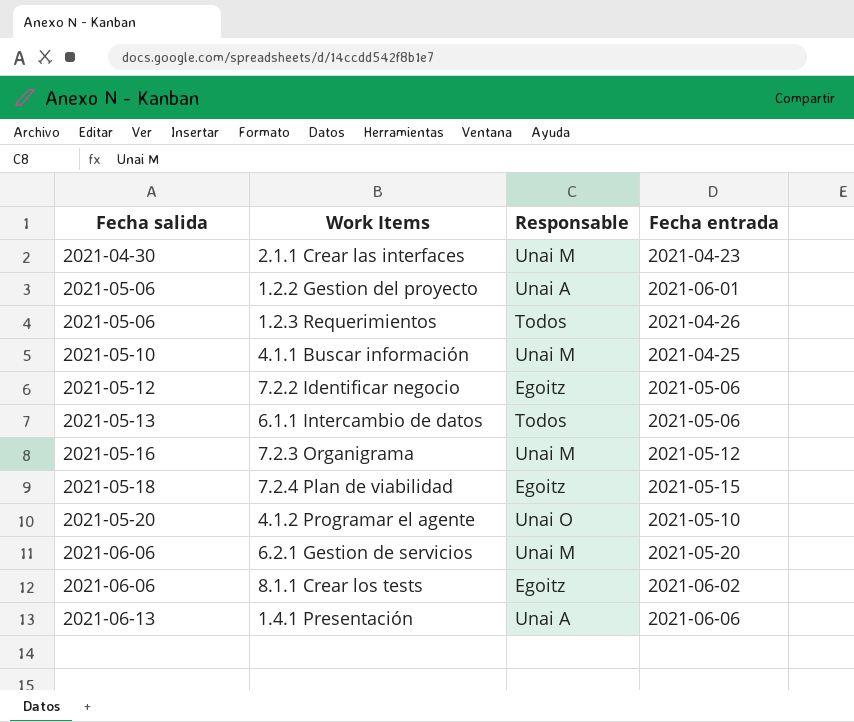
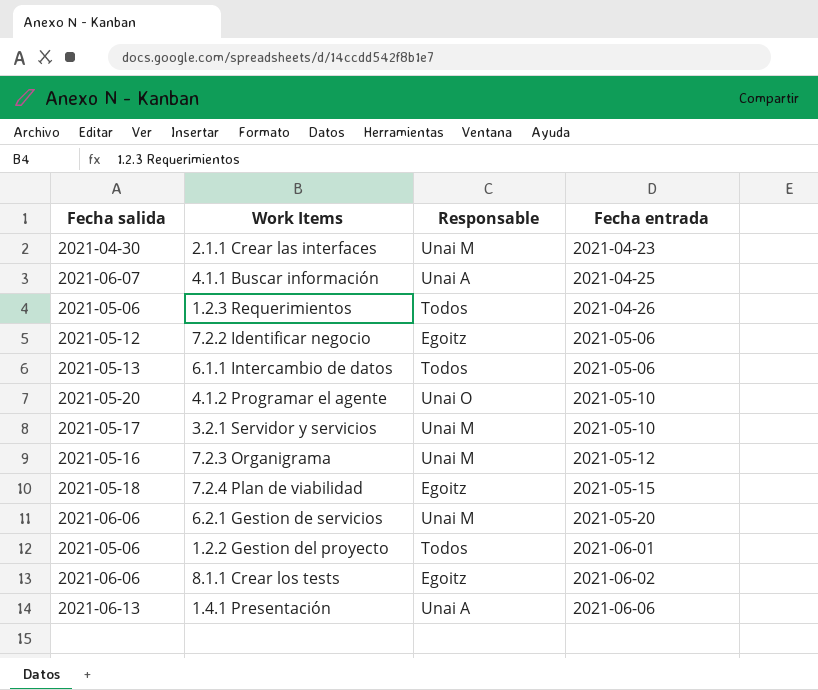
row order: Fecha salida ascending -> Fecha entrada ascending
4.1.1 Buscar información | Fecha salida: 2021-05-10 -> 2021-06-07
4.1.1 Buscar información | Responsable: Unai M -> Unai A
row 3.2.1 Servidor y servicios: none -> 2021-05-17 | Unai M | 2021-05-10
1.2.2 Gestion del proyecto | Responsable: Unai A -> Todos

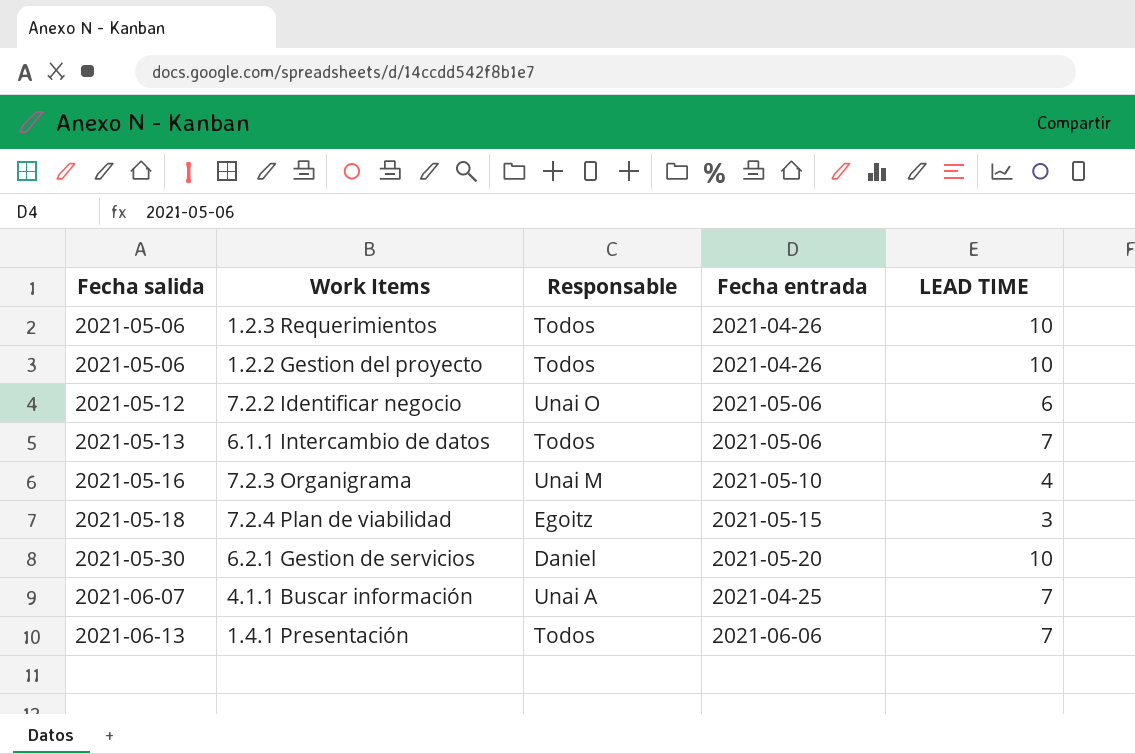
row order: Fecha entrada ascending -> Fecha salida ascending
column LEAD TIME | position: none -> 5
row 2.1.1 Crear las interfaces: 2021-04-30 | Unai M | 2021-04-23 -> none
row 4.1.2 Programar el agente: 2021-05-20 | Unai O | 2021-05-10 -> none
row 3.2.1 Servidor y servicios: 2021-05-17 | Unai M | 2021-05-10 -> none
row 8.1.1 Crear los tests: 2021-06-06 | Egoitz | 2021-06-02 -> none
1.2.2 Gestion del proyecto | Fecha entrada: 2021-06-01 -> 2021-04-26
7.2.2 Identificar negocio | Responsable: Egoitz -> Unai O
7.2.3 Organigrama | Fecha entrada: 2021-05-12 -> 2021-05-10
6.2.1 Gestion de servicios | Fecha salida: 2021-06-06 -> 2021-05-30
6.2.1 Gestion de servicios | Responsable: Unai M -> Daniel
1.4.1 Presentación | Responsable: Unai A -> Todos

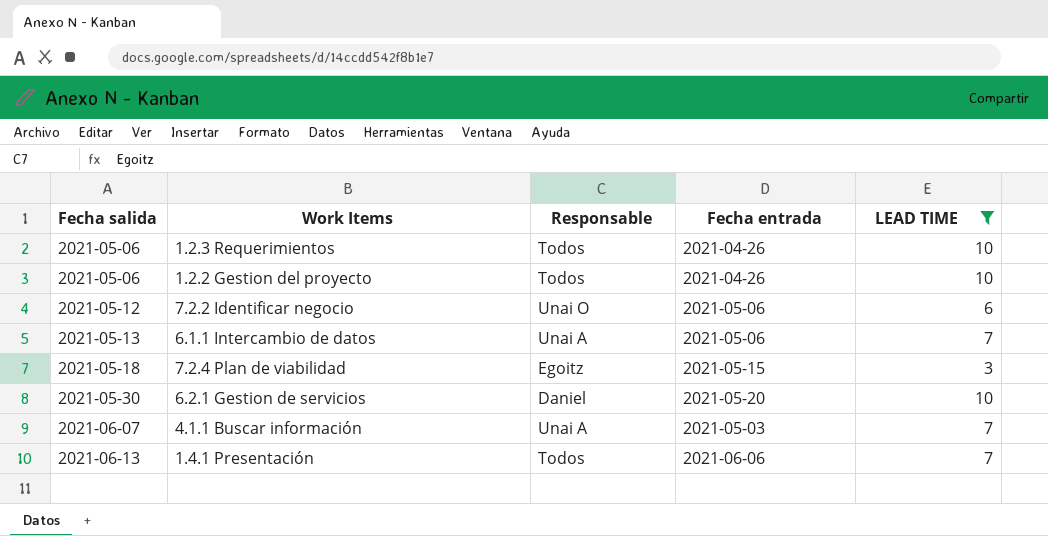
filter: none -> LEAD TIME != 4
6.1.1 Intercambio de datos | Responsable: Todos -> Unai A
4.1.1 Buscar información | Fecha entrada: 2021-04-25 -> 2021-05-03

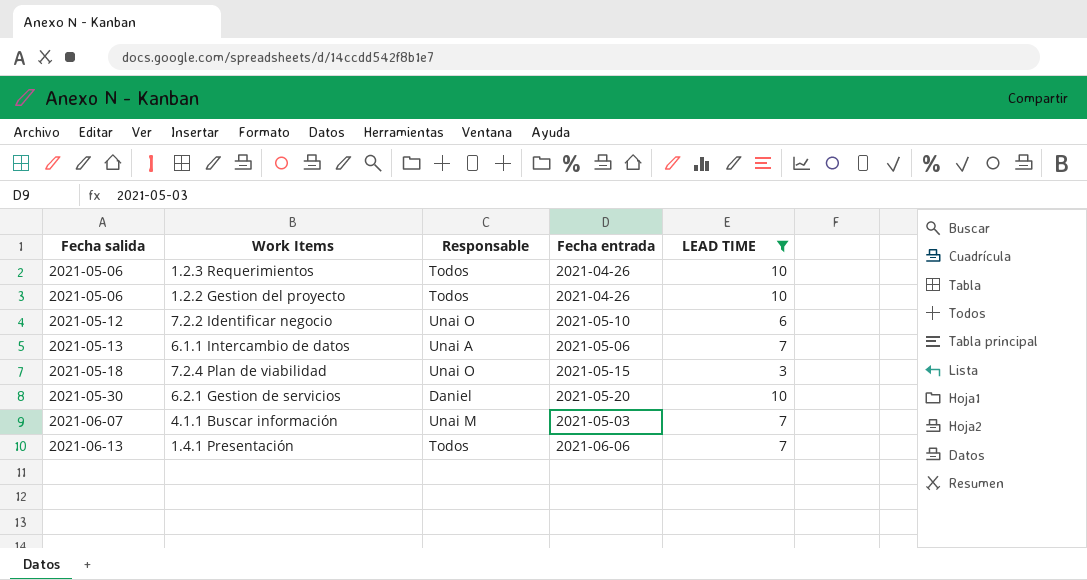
7.2.2 Identificar negocio | Fecha entrada: 2021-05-06 -> 2021-05-10
7.2.4 Plan de viabilidad | Responsable: Egoitz -> Unai O
4.1.1 Buscar información | Responsable: Unai A -> Unai M

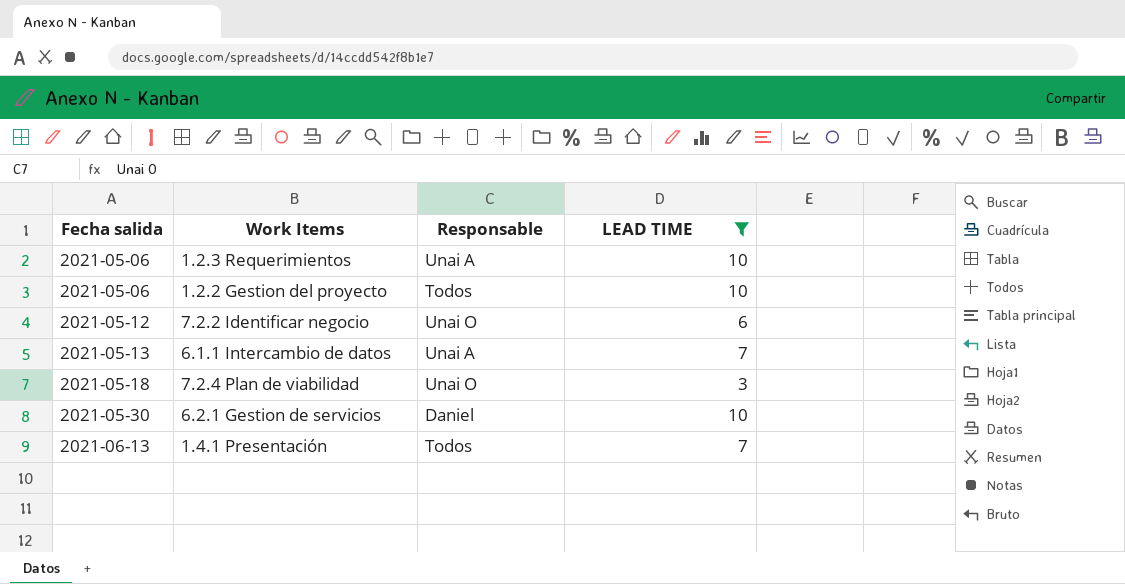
column Fecha entrada | position: 4 -> none
row 4.1.1 Buscar información: 2021-06-07 | Unai M | 2021-05-03 | 7 -> none
1.2.3 Requerimientos | Responsable: Todos -> Unai A

